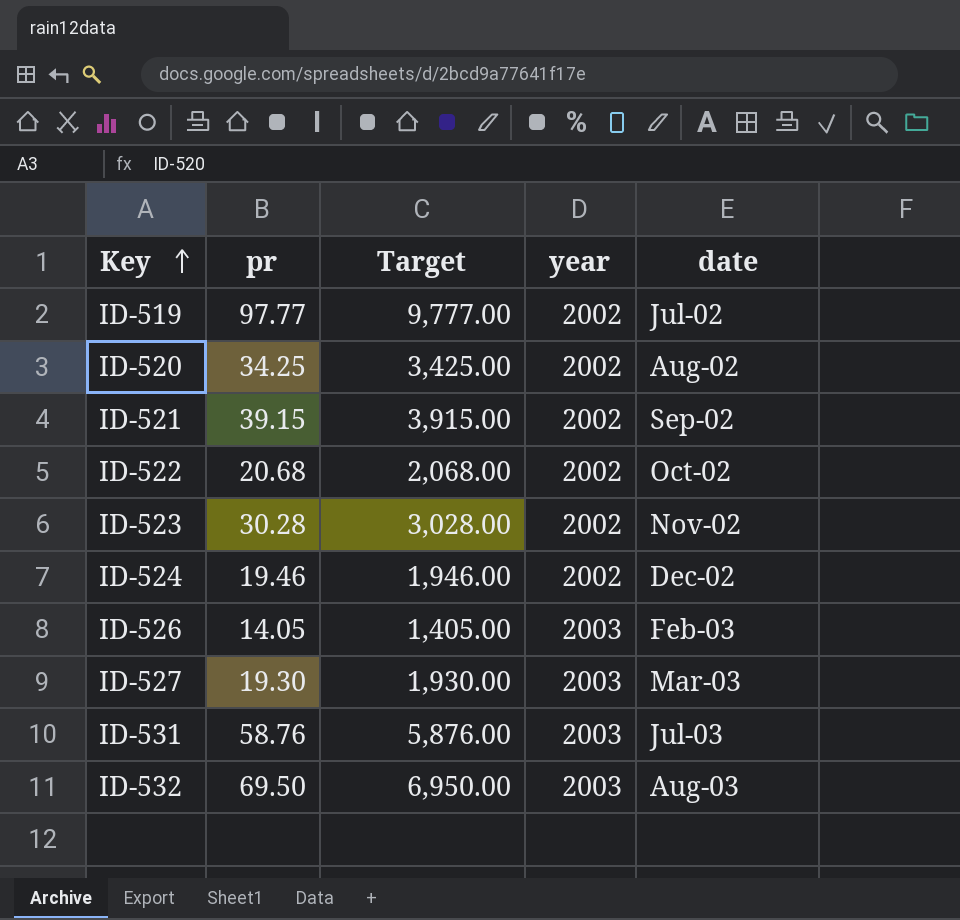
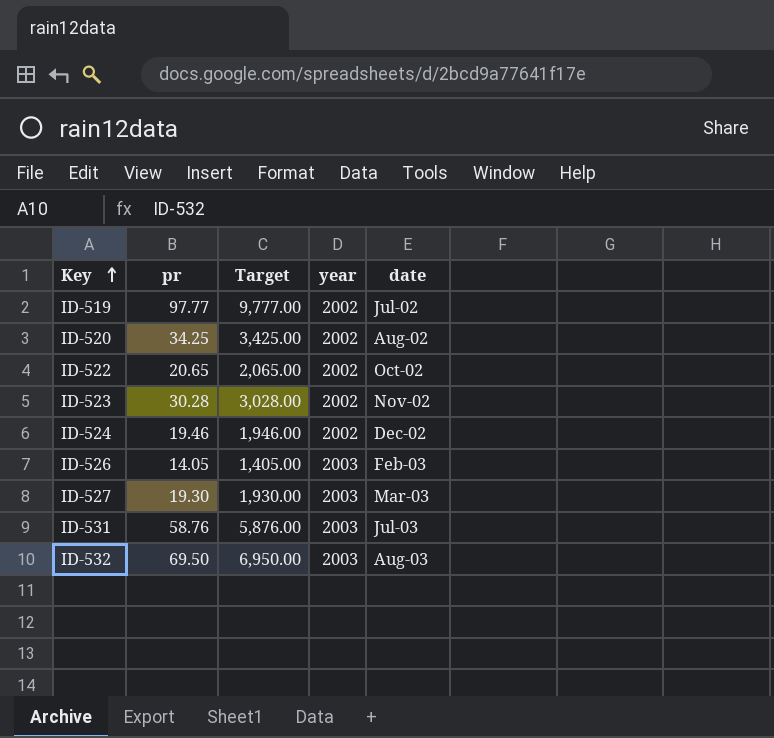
row ID-521: 39.15 | 3,915.00 | 2002 | Sep-02 -> none
ID-522 | pr: 20.68 -> 20.65
ID-522 | Target: 2,068.00 -> 2,065.00

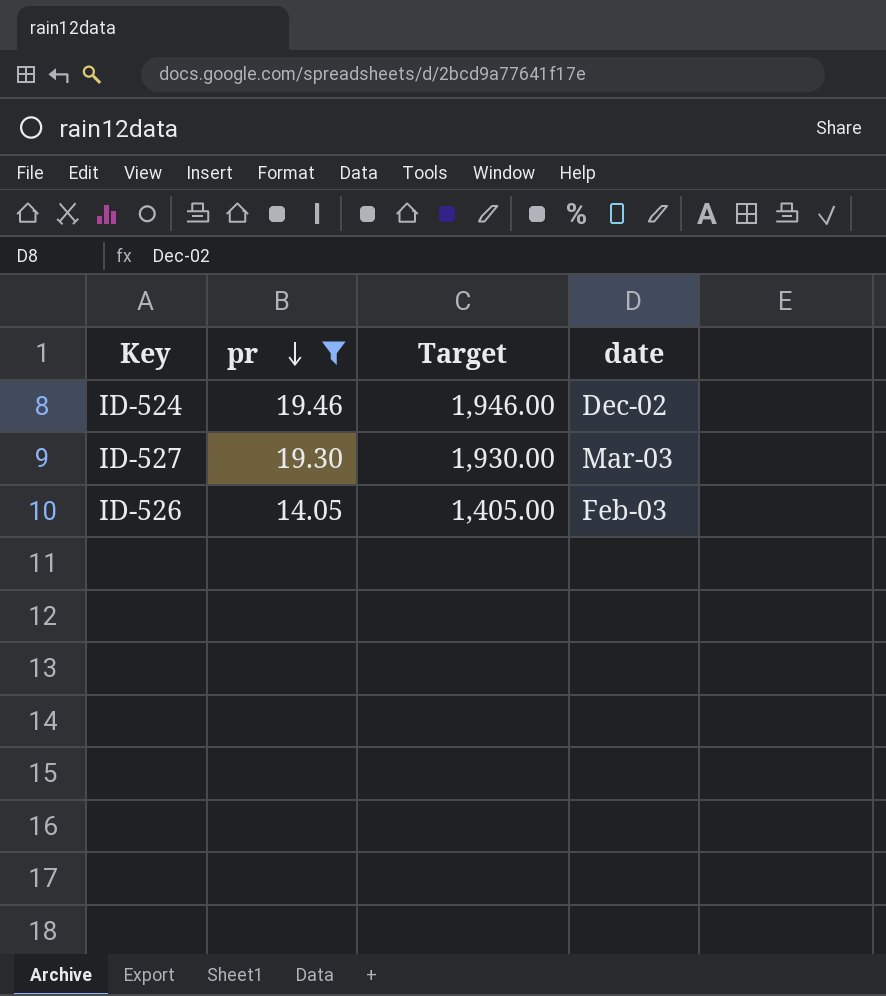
filter: none -> pr <= 19.46
row order: Key ascending -> pr descending
column year | position: 4 -> none

